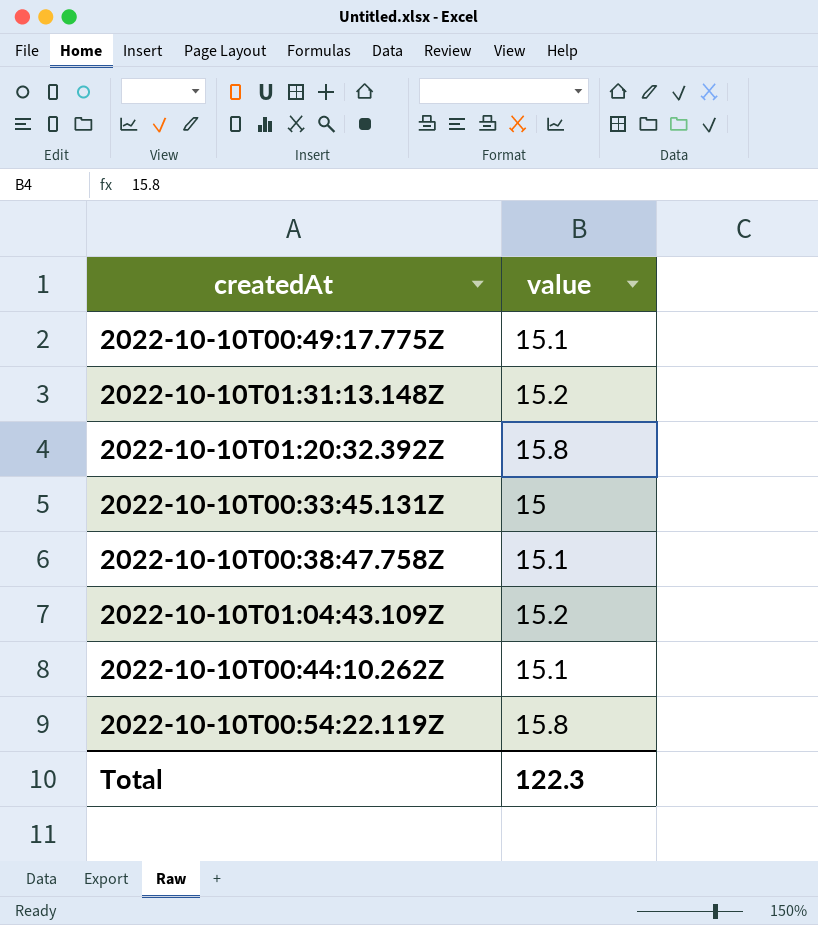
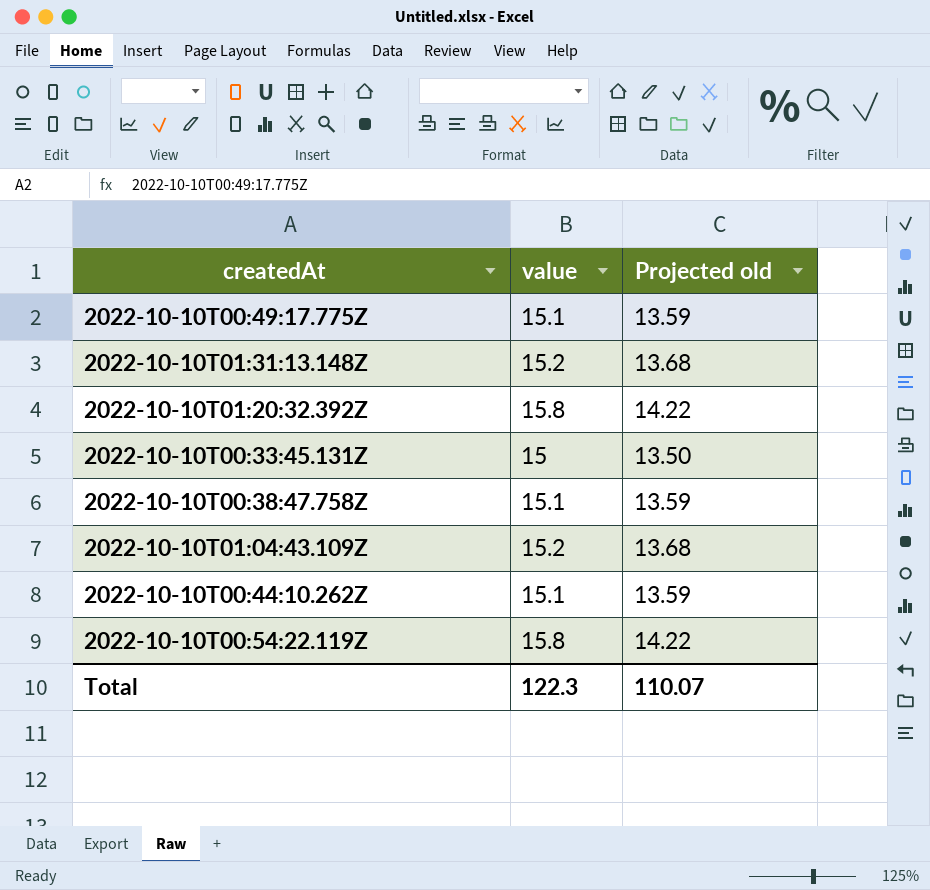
column Projected old | formula: none -> [value] * 0.9

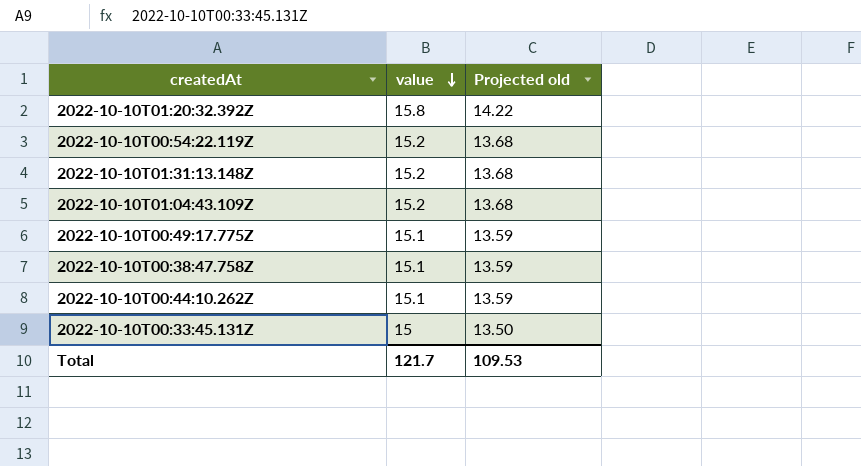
row order: none -> value descending
2022-10-10T00:54:22.119Z | value: 15.8 -> 15.2
2022-10-10T00:54:22.119Z | Projected old: 14.22 -> 13.68
Total | value: 122.3 -> 121.7
Total | Projected old: 110.07 -> 109.53

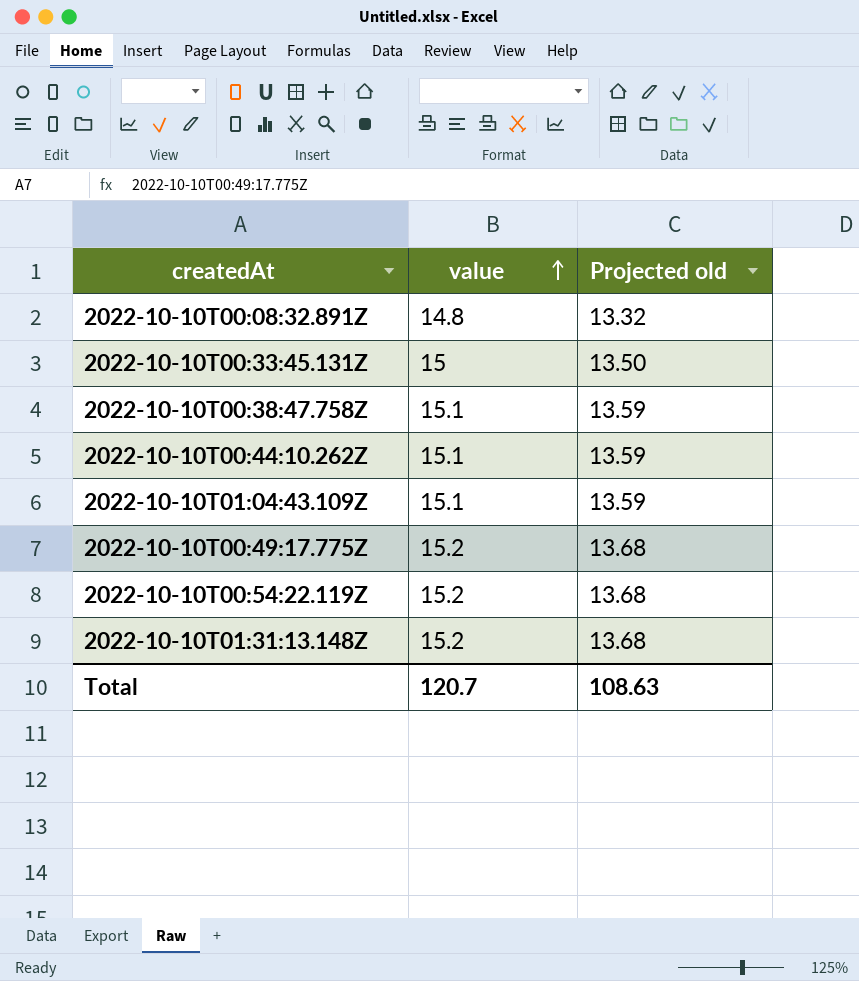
row order: value descending -> value ascending
row 2022-10-10T01:20:32.392Z: 15.8 | 14.22 -> none
row 2022-10-10T00:08:32.891Z: none -> 14.8 | 13.32
2022-10-10T01:04:43.109Z | value: 15.2 -> 15.1
2022-10-10T01:04:43.109Z | Projected old: 13.68 -> 13.59
2022-10-10T00:49:17.775Z | value: 15.1 -> 15.2
2022-10-10T00:49:17.775Z | Projected old: 13.59 -> 13.68
Total | value: 121.7 -> 120.7
Total | Projected old: 109.53 -> 108.63

